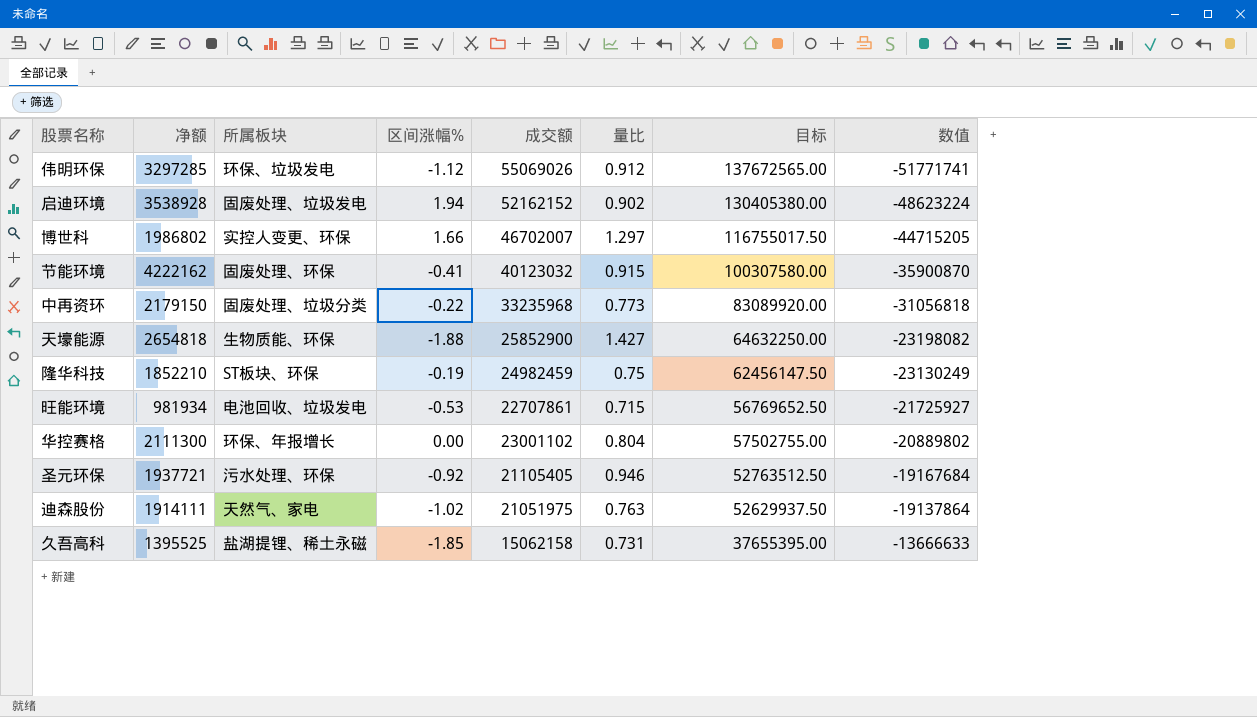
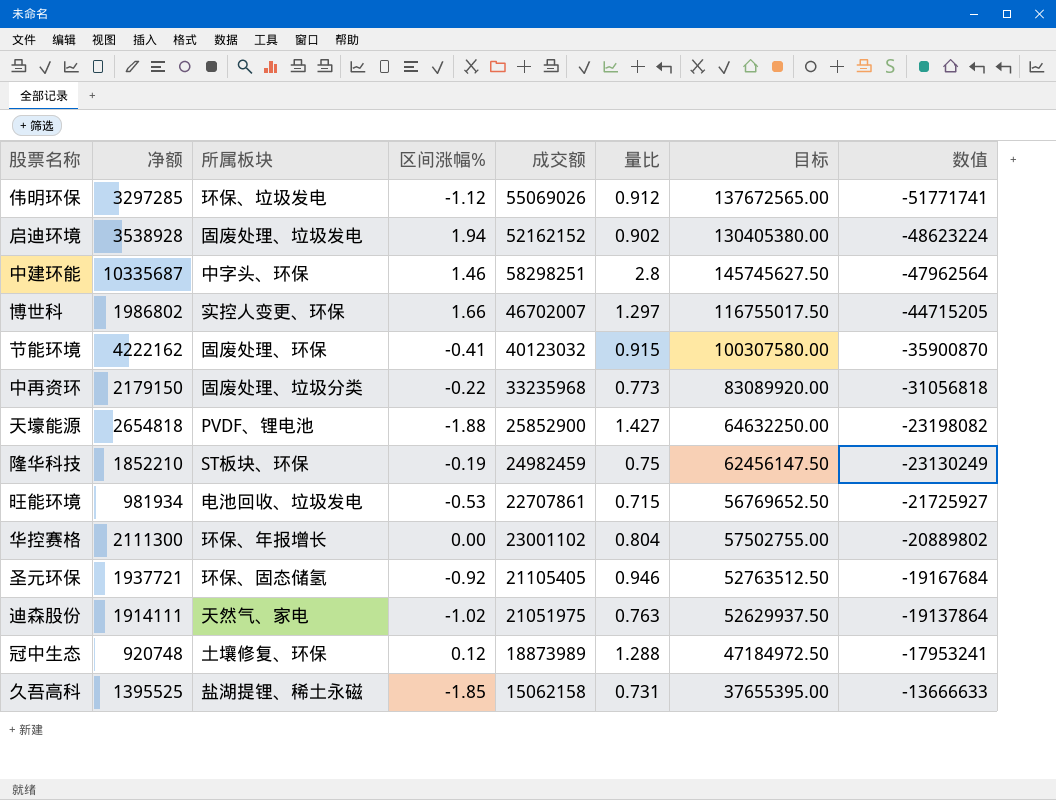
row 中建环能: none -> 10335687 | 中字头、环保 | 1.46 | 58298251 | 2.8 | 145745627.50 | -47962564
天壕能源 | 所属板块: 生物质能、环保 -> PVDF、锂电池
圣元环保 | 所属板块: 污水处理、环保 -> 环保、固态储氢
row 冠中生态: none -> 920748 | 土壤修复、环保 | 0.12 | 18873989 | 1.288 | 47184972.50 | -17953241

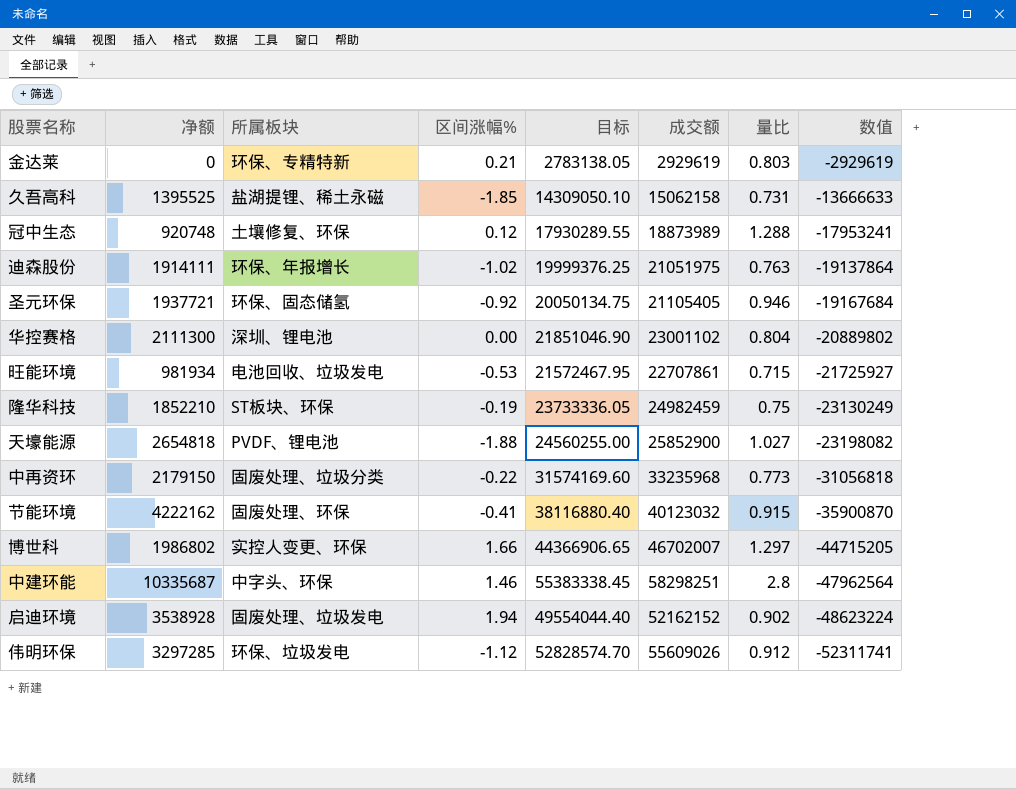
row order: 数值 ascending -> 数值 descending
column 目标 | formula: [成交额] * 2.5 -> [成交额] * 0.95
column 目标 | position: 7 -> 5
row 金达莱: none -> 0 | 环保、专精特新 | 0.21 | 2783138.05 | 2929619 | 0.803 | -2929619
迪森股份 | 所属板块: 天然气、家电 -> 环保、年报增长
华控赛格 | 所属板块: 环保、年报增长 -> 深圳、锂电池
天壕能源 | 量比: 1.427 -> 1.027
伟明环保 | 成交额: 55069026 -> 55609026
伟明环保 | 数值: -51771741 -> -52311741

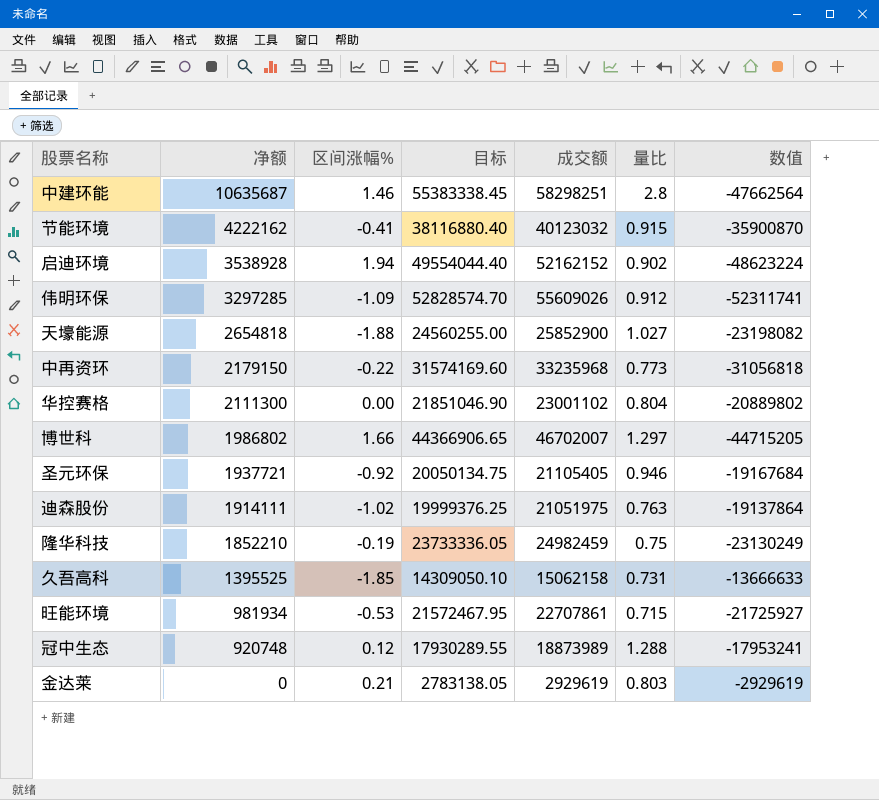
row order: 数值 descending -> 净额 descending
column 所属板块 | position: 3 -> none
中建环能 | 净额: 10335687 -> 10635687
中建环能 | 数值: -47962564 -> -47662564
伟明环保 | 区间涨幅%: -1.12 -> -1.09

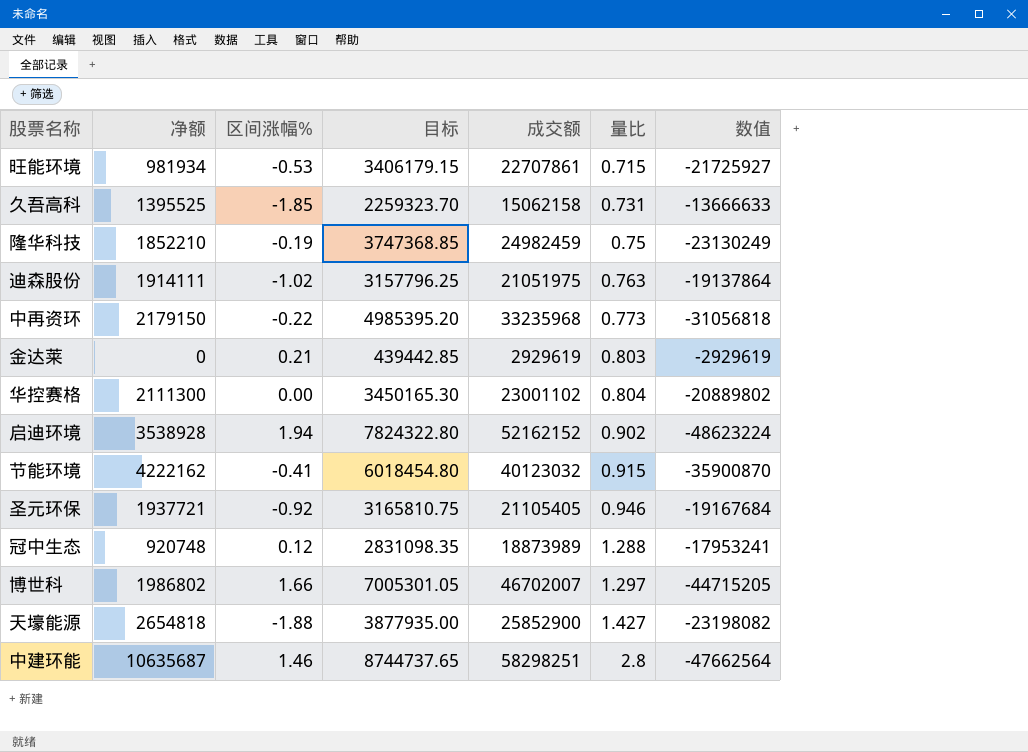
row order: 净额 descending -> 量比 ascending
column 目标 | formula: [成交额] * 0.95 -> [成交额] * 0.15
row 伟明环保: 3297285 | -1.09 | 52828574.70 | 55609026 | 0.912 | -52311741 -> none
天壕能源 | 量比: 1.027 -> 1.427

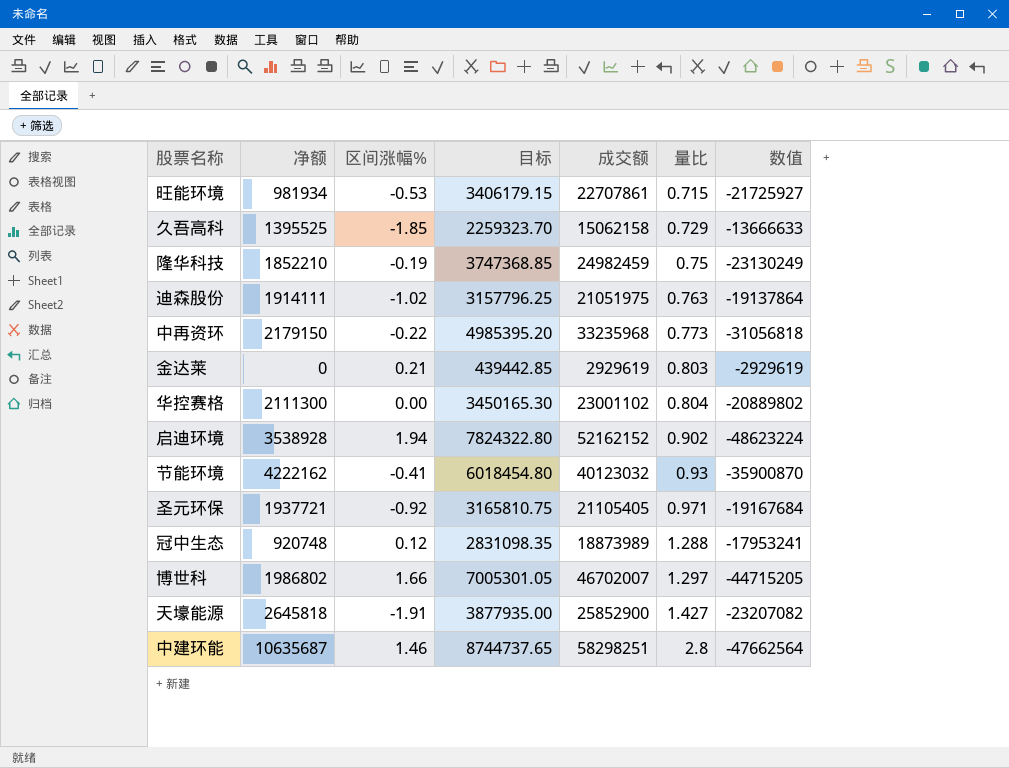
久吾高科 | 量比: 0.731 -> 0.729
节能环境 | 量比: 0.915 -> 0.93
圣元环保 | 量比: 0.946 -> 0.971
天壕能源 | 净额: 2654818 -> 2645818
天壕能源 | 区间涨幅%: -1.88 -> -1.91
天壕能源 | 数值: -23198082 -> -23207082

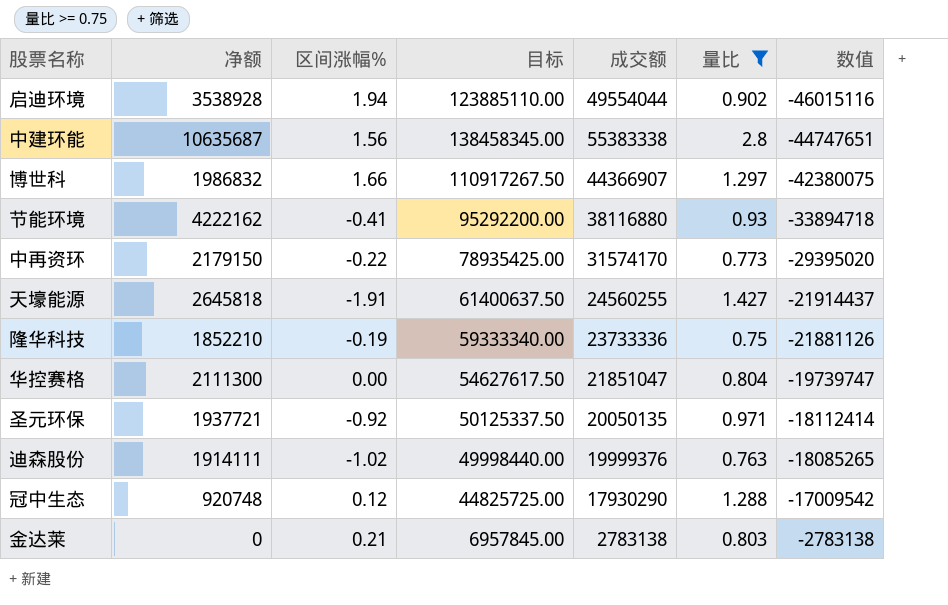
filter: none -> 量比 >= 0.75
row order: 量比 ascending -> 数值 ascending
column 目标 | formula: [成交额] * 0.15 -> [成交额] * 2.5
启迪环境 | 成交额: 52162152 -> 49554044
启迪环境 | 数值: -48623224 -> -46015116
中建环能 | 区间涨幅%: 1.46 -> 1.56
中建环能 | 成交额: 58298251 -> 55383338
中建环能 | 数值: -47662564 -> -44747651
博世科 | 净额: 1986802 -> 1986832
博世科 | 成交额: 46702007 -> 44366907
博世科 | 数值: -44715205 -> -42380075
节能环境 | 成交额: 40123032 -> 38116880
节能环境 | 数值: -35900870 -> -33894718
中再资环 | 成交额: 33235968 -> 31574170
中再资环 | 数值: -31056818 -> -29395020
天壕能源 | 成交额: 25852900 -> 24560255
天壕能源 | 数值: -23207082 -> -21914437
隆华科技 | 成交额: 24982459 -> 23733336
隆华科技 | 数值: -23130249 -> -21881126
华控赛格 | 成交额: 23001102 -> 21851047
华控赛格 | 数值: -20889802 -> -19739747
圣元环保 | 成交额: 21105405 -> 20050135
圣元环保 | 数值: -19167684 -> -18112414
迪森股份 | 成交额: 21051975 -> 19999376
迪森股份 | 数值: -19137864 -> -18085265
冠中生态 | 成交额: 18873989 -> 17930290
冠中生态 | 数值: -17953241 -> -17009542
金达莱 | 成交额: 2929619 -> 2783138
金达莱 | 数值: -2929619 -> -2783138

